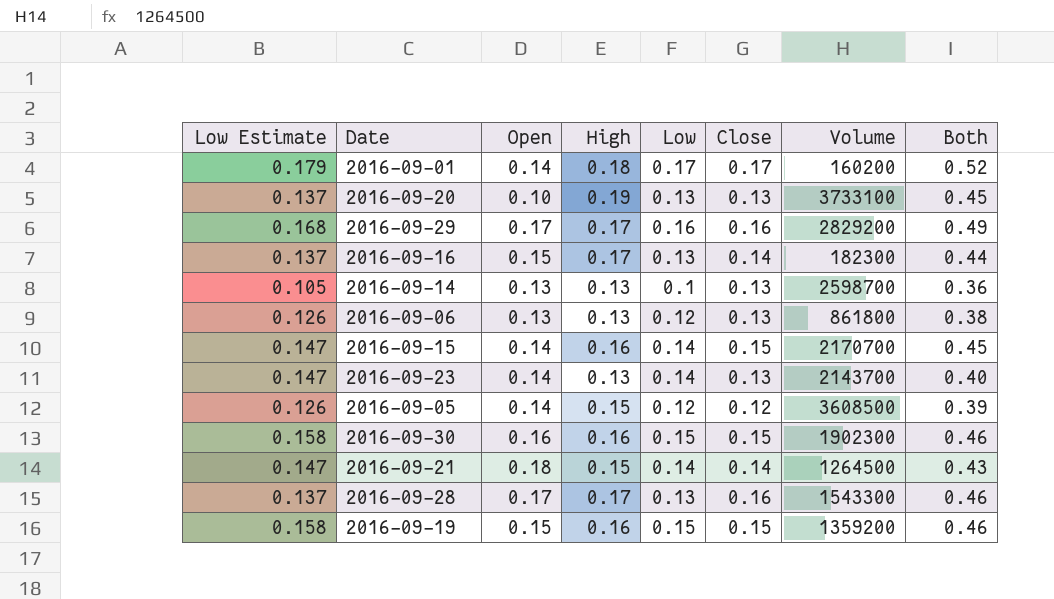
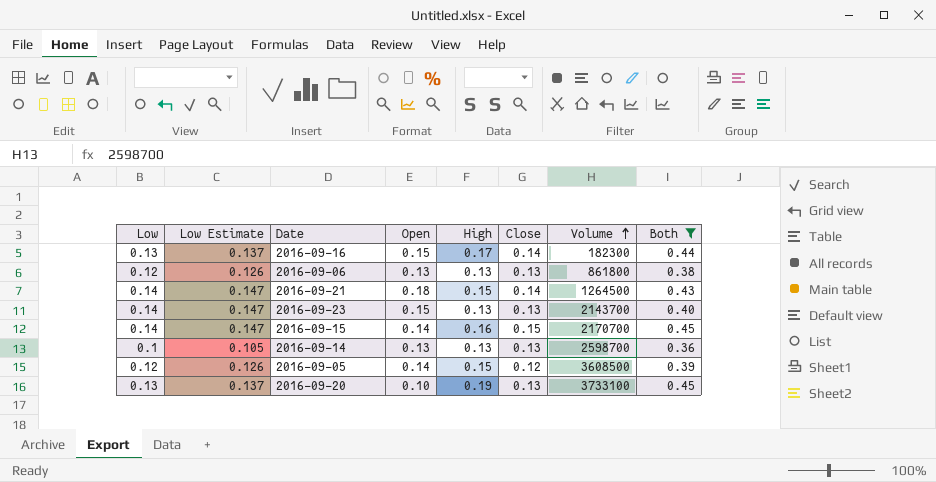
filter: none -> Both <= 0.45
row order: none -> Volume ascending
column Low | position: 5 -> 1
2016-09-23 | Open: 0.14 -> 0.15

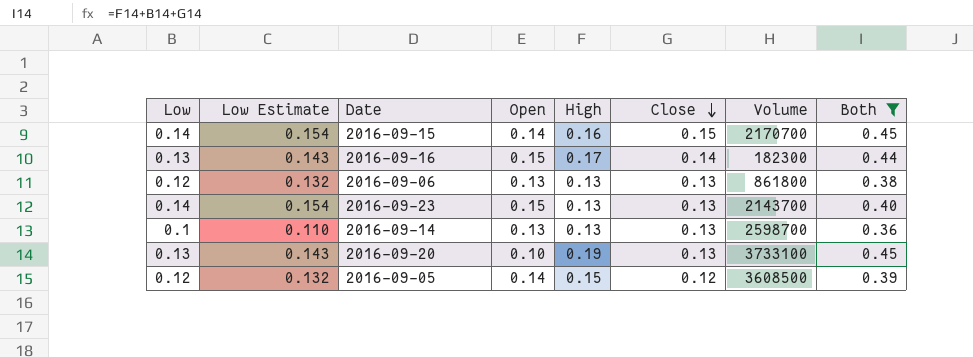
row order: Volume ascending -> Close descending
column Low Estimate | formula: [Low] * 1.05 -> [Low] * 1.1
row 2016-09-21: 0.14 | 0.147 | 0.18 | 0.15 | 0.14 | 1264500 | 0.43 -> none

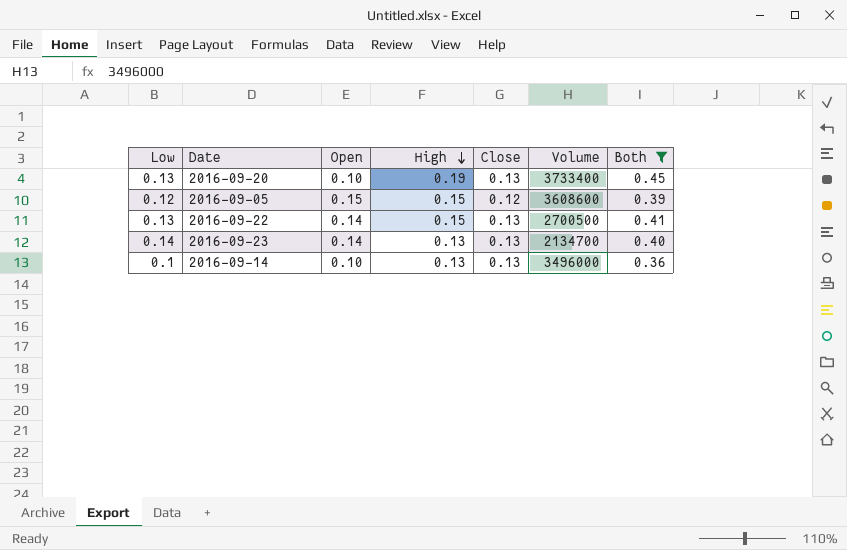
row order: Close descending -> High descending
column Low Estimate | formula: [Low] * 1.1 -> none
row 2016-09-15: 0.14 | 0.154 | 0.14 | 0.16 | 0.15 | 2170700 | 0.45 -> none
row 2016-09-16: 0.13 | 0.143 | 0.15 | 0.17 | 0.14 | 182300 | 0.44 -> none
row 2016-09-06: 0.12 | 0.132 | 0.13 | 0.13 | 0.13 | 861800 | 0.38 -> none
2016-09-20 | Volume: 3733100 -> 3733400
2016-09-05 | Open: 0.14 -> 0.15
2016-09-05 | Volume: 3608500 -> 3608600
row 2016-09-22: none -> 0.13 | 0.14 | 0.15 | 0.13 | 2700500 | 0.41
2016-09-23 | Open: 0.15 -> 0.14
2016-09-23 | Volume: 2143700 -> 2134700
2016-09-14 | Open: 0.13 -> 0.10
2016-09-14 | Volume: 2598700 -> 3496000

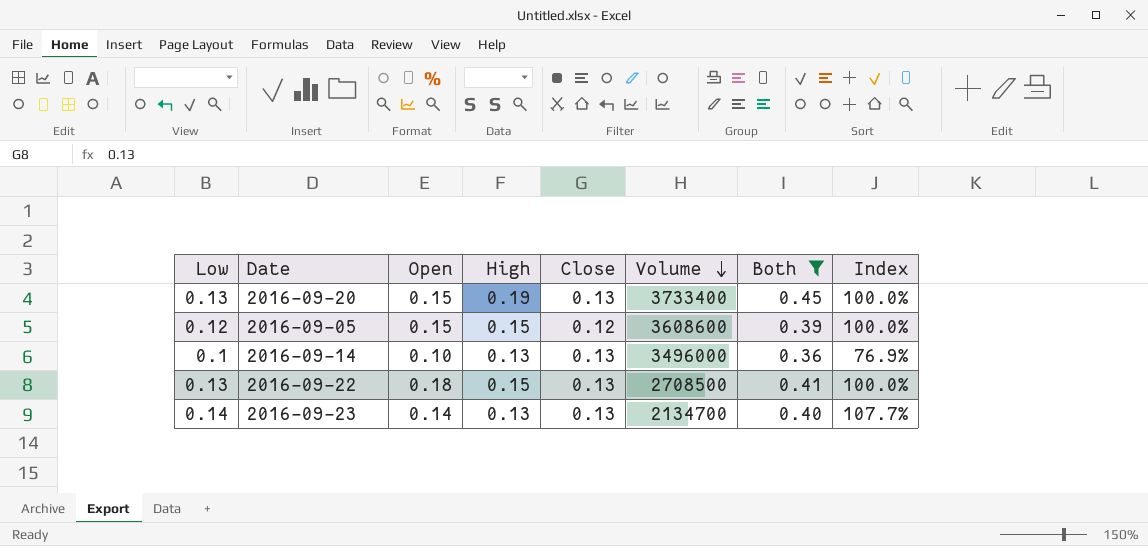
row order: High descending -> Volume descending
column Index | formula: none -> [Low] / [Close]
2016-09-20 | Open: 0.10 -> 0.15
2016-09-22 | Open: 0.14 -> 0.18
2016-09-22 | Volume: 2700500 -> 2708500

